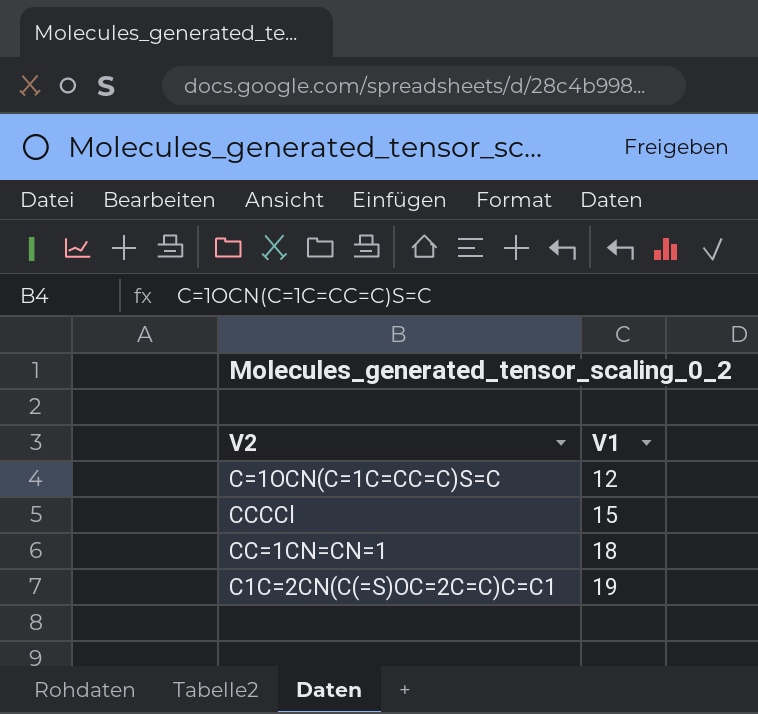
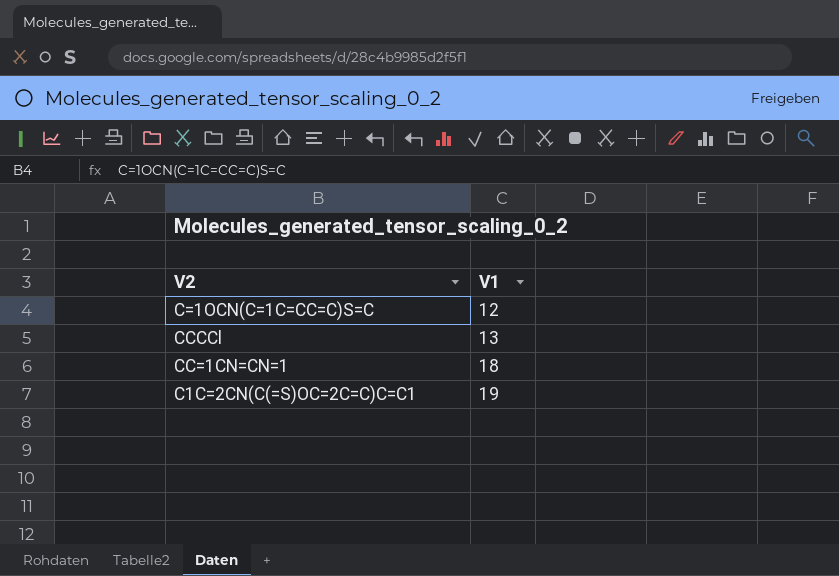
CCCCl | V1: 15 -> 13

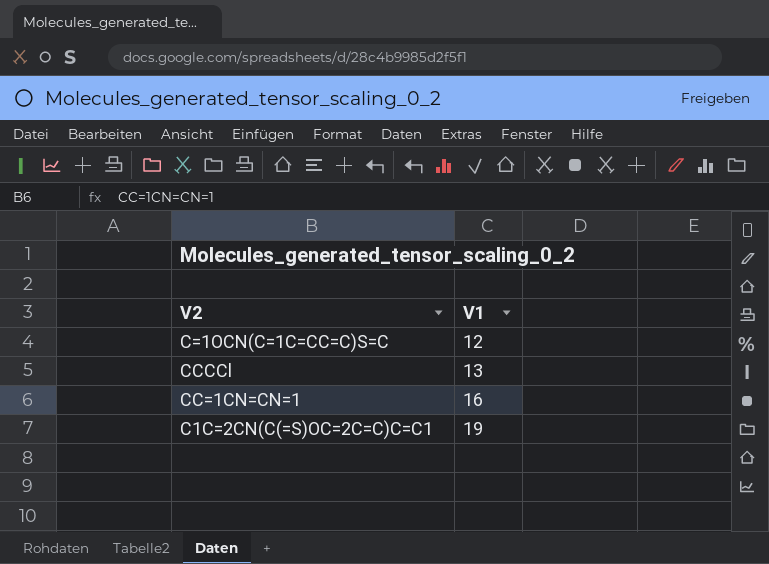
CC=1CN=CN=1 | V1: 18 -> 16

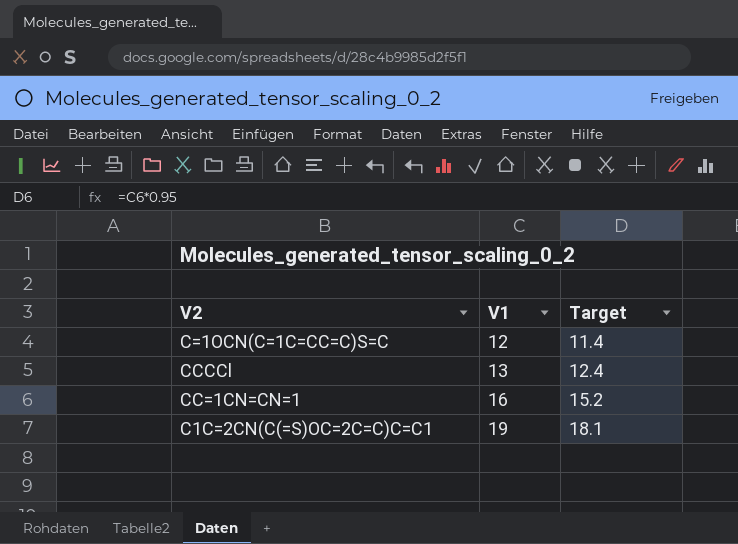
column Target | formula: none -> [V1] * 0.95

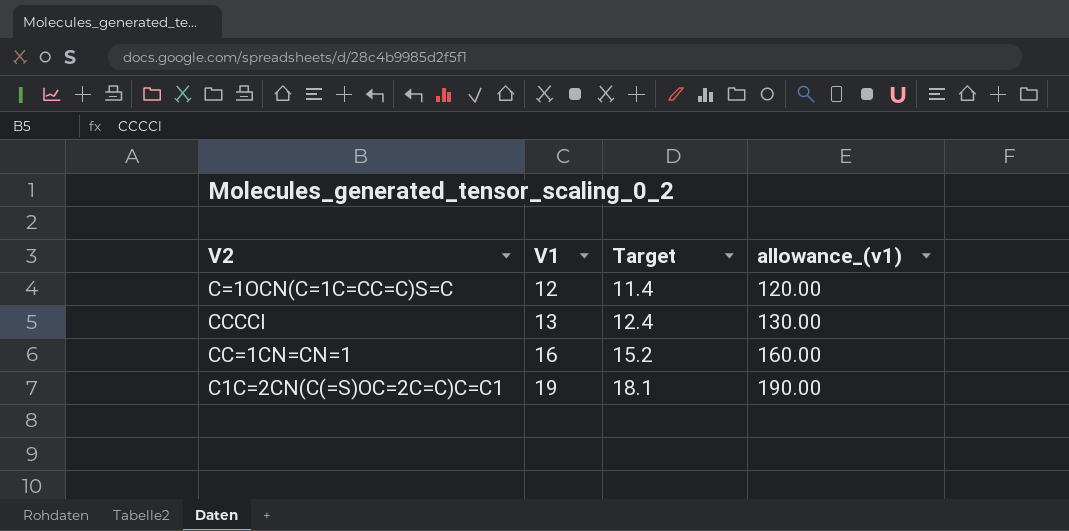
column allowance_(v1) | formula: none -> [V1] * 10

